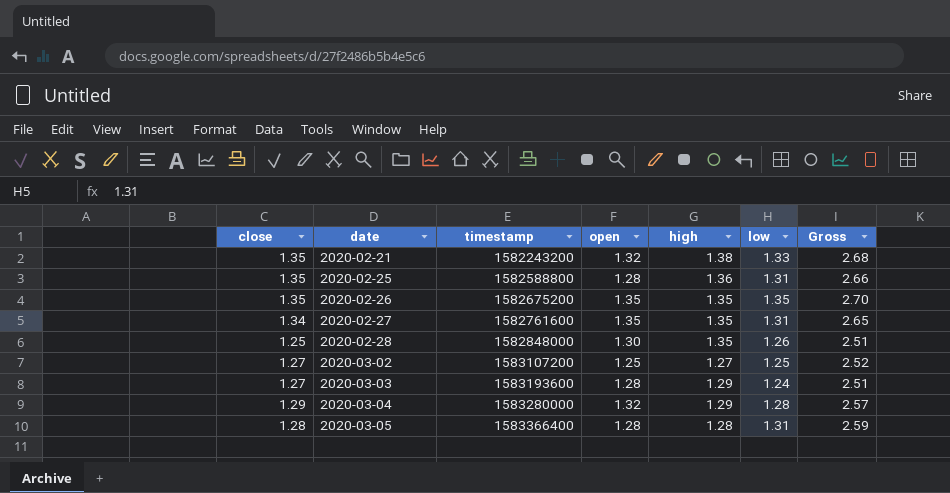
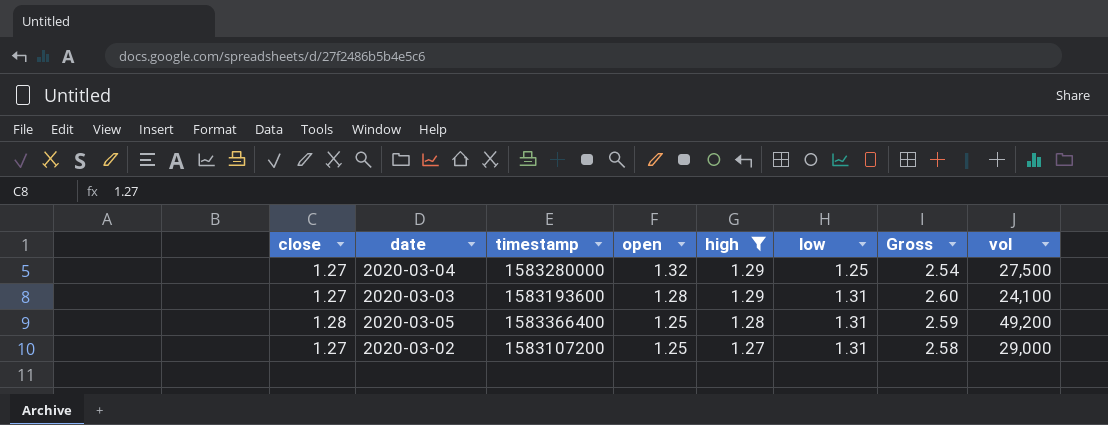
filter: none -> high <= 1.29
row order: date ascending -> open descending
column Gross | formula: [close] + [low] -> [high] + [low]
column vol | position: none -> 8
2020-03-04 | close: 1.29 -> 1.27
2020-03-04 | low: 1.28 -> 1.25
2020-03-03 | low: 1.24 -> 1.31
2020-03-05 | open: 1.28 -> 1.25
2020-03-02 | low: 1.25 -> 1.31

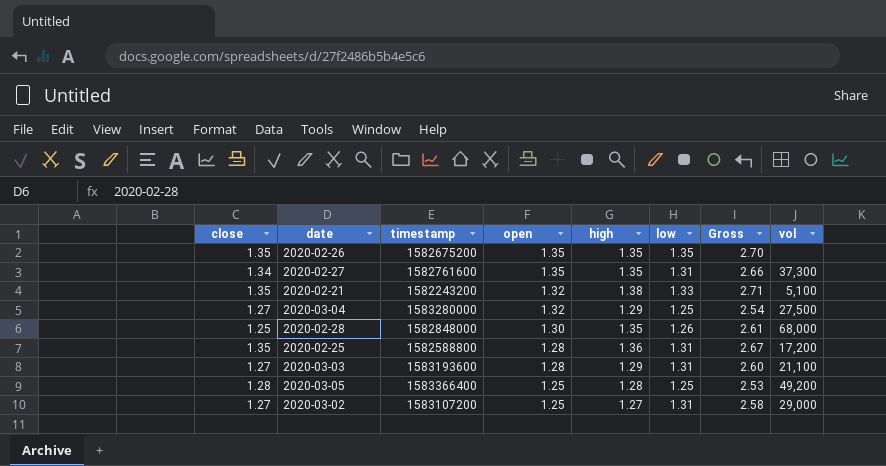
filter: high <= 1.29 -> none
2020-03-03 | vol: 24,100 -> 21,100
2020-03-05 | low: 1.31 -> 1.25
2020-03-05 | Gross: 2.59 -> 2.53

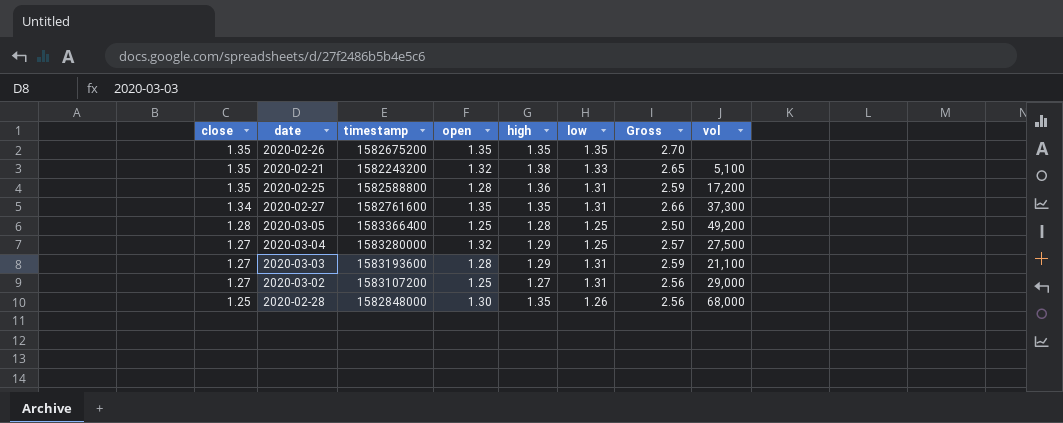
row order: open descending -> close descending
column Gross | formula: [high] + [low] -> [open] + [low]

